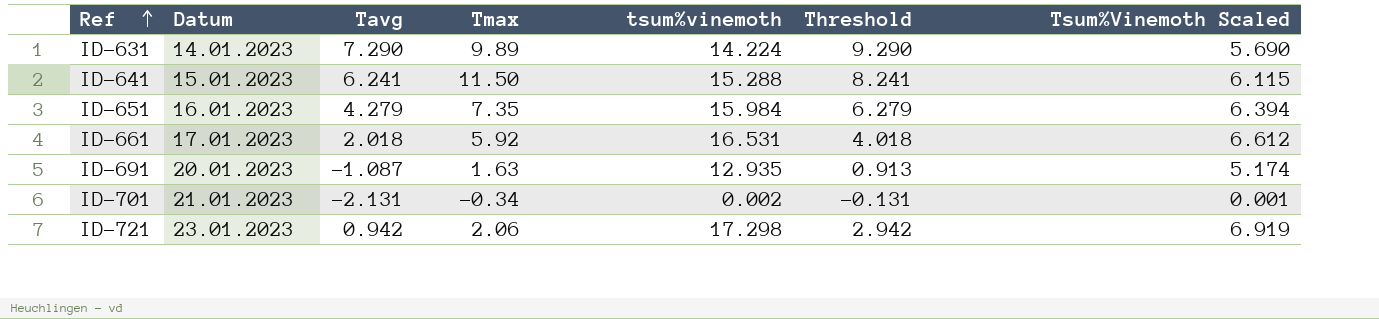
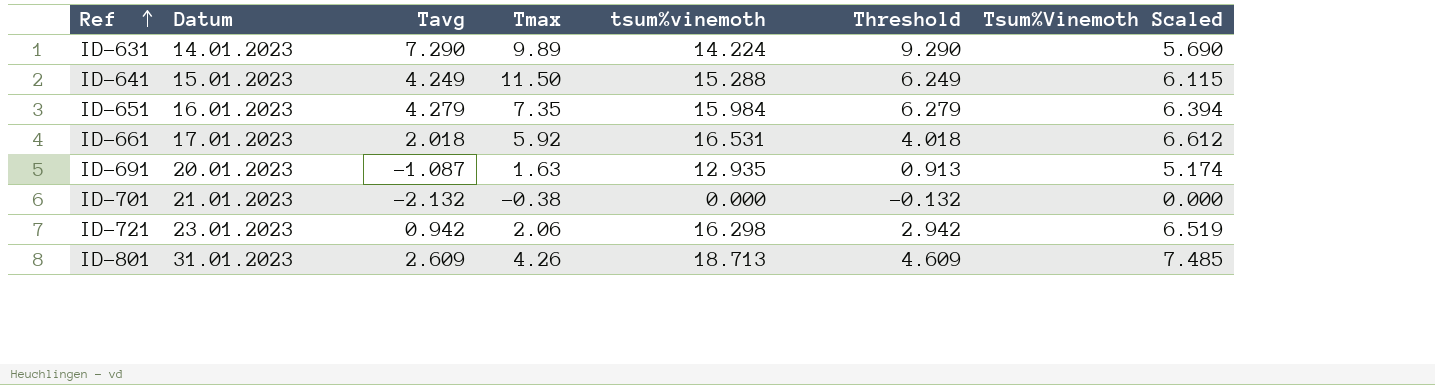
ID-641 | Tavg: 6.241 -> 4.249
ID-641 | Threshold: 8.241 -> 6.249
ID-701 | Tavg: -2.131 -> -2.132
ID-701 | Tmax: -0.34 -> -0.38
ID-701 | tsum%vinemoth: 0.002 -> 0.000
ID-701 | Threshold: -0.131 -> -0.132
ID-701 | Tsum%Vinemoth Scaled: 0.001 -> 0.000
ID-721 | tsum%vinemoth: 17.298 -> 16.298
ID-721 | Tsum%Vinemoth Scaled: 6.919 -> 6.519
row ID-801: none -> 31.01.2023 | 2.609 | 4.26 | 18.713 | 4.609 | 7.485

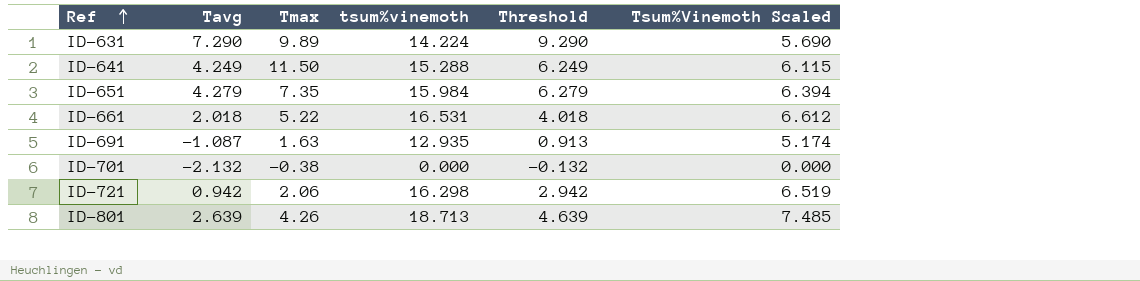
column Datum | position: 2 -> none
ID-661 | Tmax: 5.92 -> 5.22
ID-801 | Tavg: 2.609 -> 2.639
ID-801 | Threshold: 4.609 -> 4.639

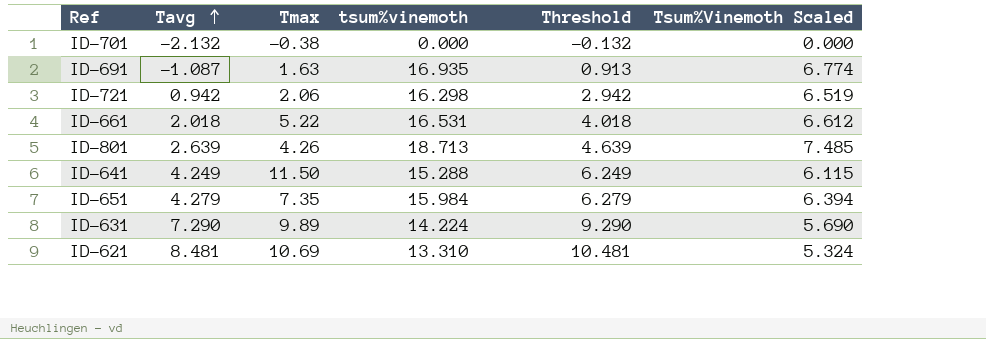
row order: Ref ascending -> Tavg ascending
ID-691 | tsum%vinemoth: 12.935 -> 16.935
ID-691 | Tsum%Vinemoth Scaled: 5.174 -> 6.774
row ID-621: none -> 8.481 | 10.69 | 13.310 | 10.481 | 5.324

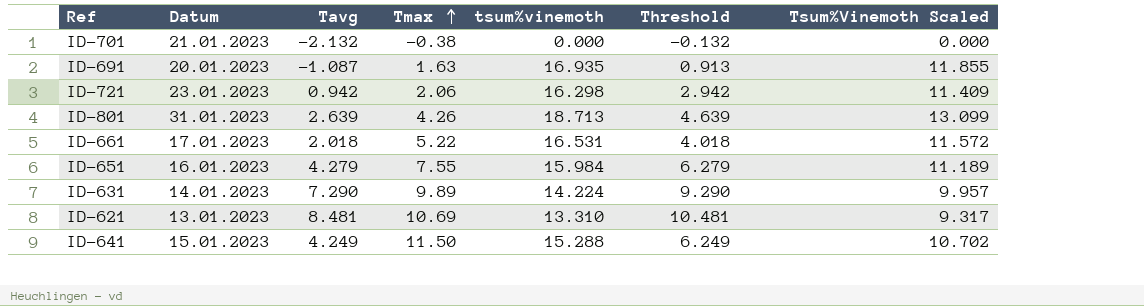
row order: Tavg ascending -> Tmax ascending
column Datum | position: none -> 2
column Tsum%Vinemoth Scaled | formula: [tsum%vinemoth] * 0.4 -> [tsum%vinemoth] * 0.7
ID-651 | Tmax: 7.35 -> 7.55

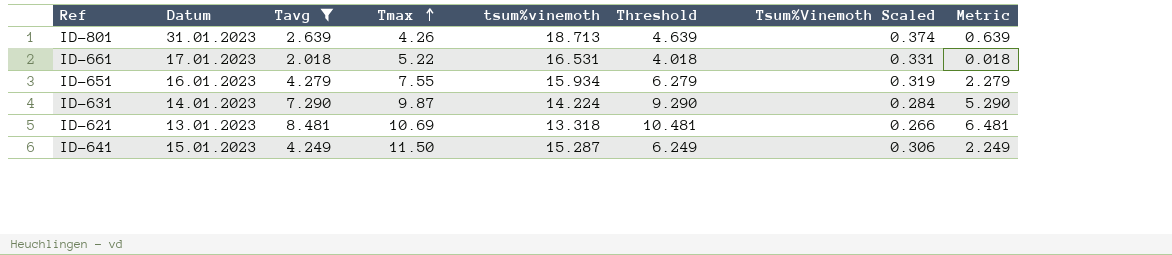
filter: none -> Tavg >= 2.018
column Tsum%Vinemoth Scaled | formula: [tsum%vinemoth] * 0.7 -> [tsum%vinemoth] * 0.02
column Metric | formula: none -> [Tavg] - 2
ID-651 | tsum%vinemoth: 15.984 -> 15.934
ID-631 | Tmax: 9.89 -> 9.87
ID-621 | tsum%vinemoth: 13.310 -> 13.318
ID-641 | tsum%vinemoth: 15.288 -> 15.287

